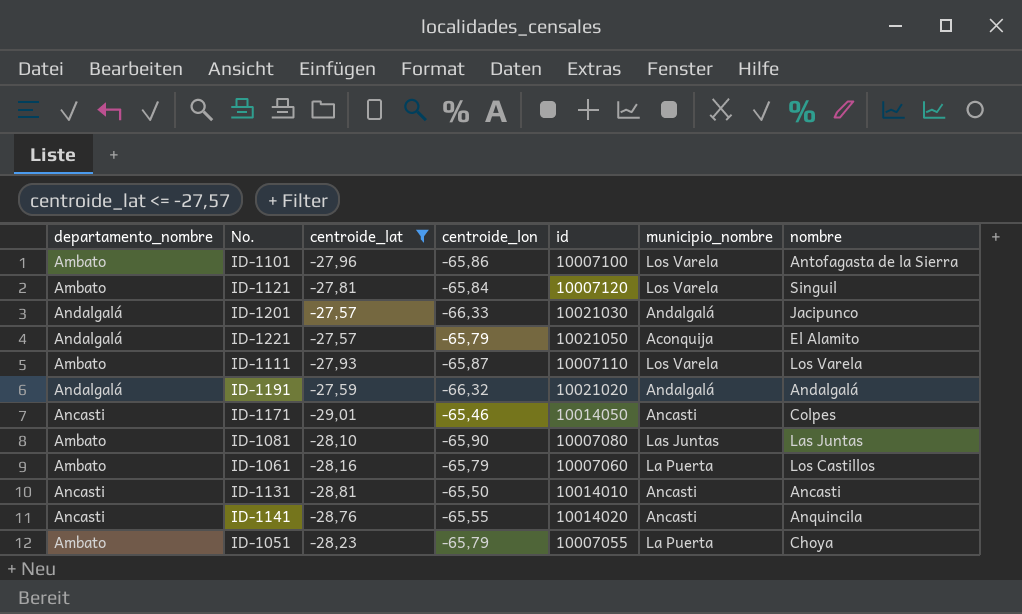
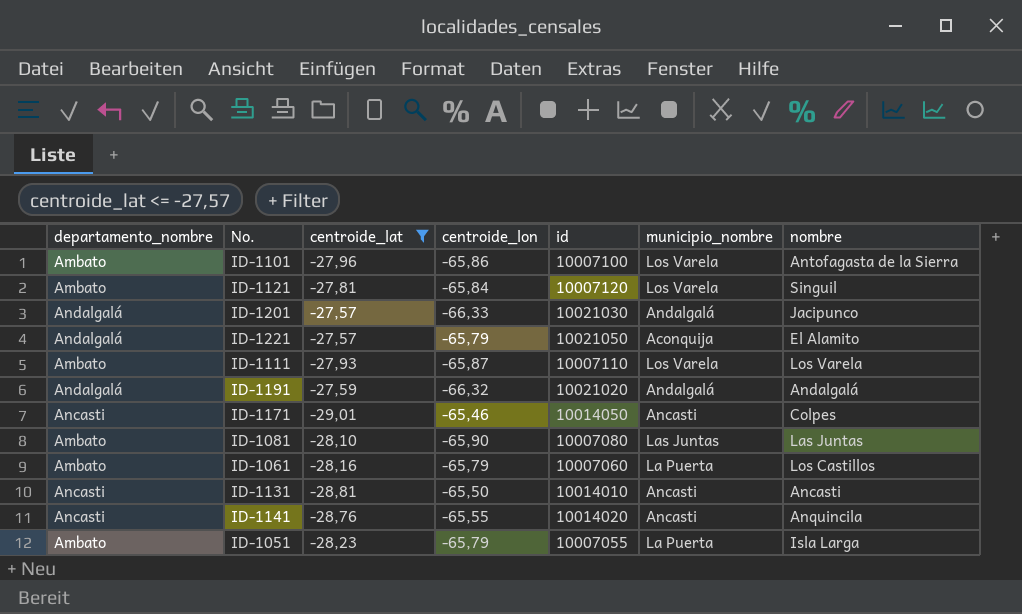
ID-1051 | nombre: Choya -> Isla Larga

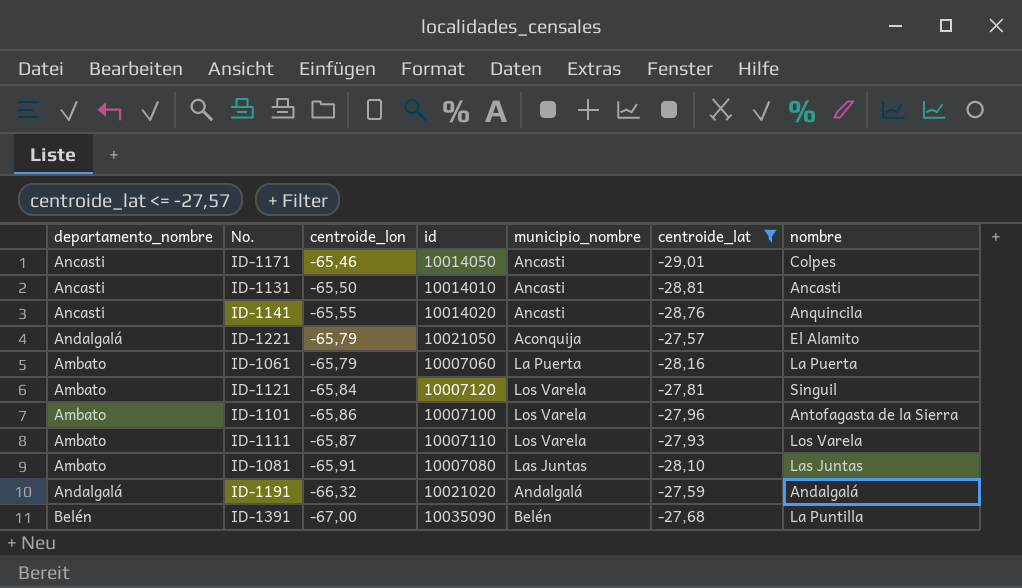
row order: none -> centroide_lon descending
column centroide_lat | position: 3 -> 6
row ID-1201: Andalgalá | -27,57 | -66,33 | 10021030 | Andalgalá | Jacipunco -> none
row ID-1051: Ambato | -28,23 | -65,79 | 10007055 | La Puerta | Isla Larga -> none
ID-1061 | nombre: Los Castillos -> La Puerta
ID-1081 | centroide_lon: -65,90 -> -65,91
row ID-1391: none -> Belén | -67,00 | 10035090 | Belén | -27,68 | La Puntilla

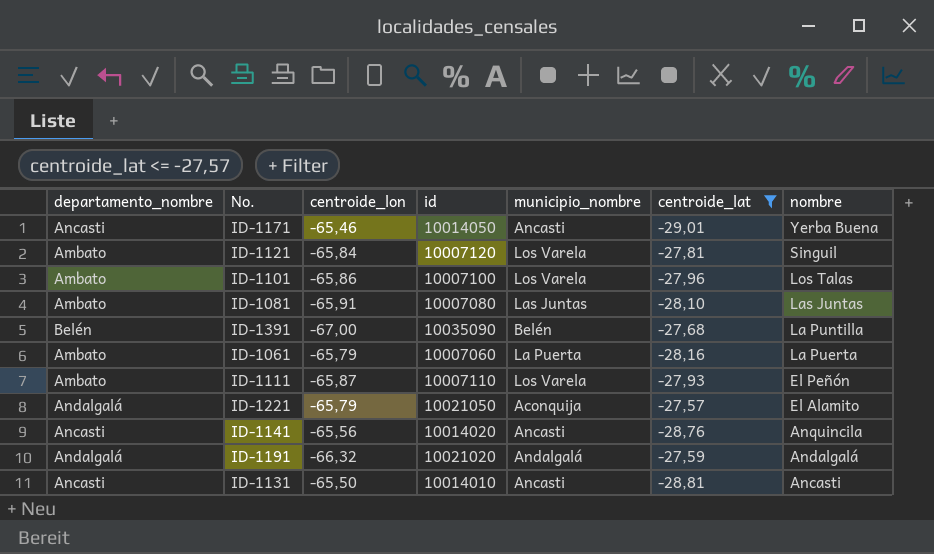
row order: centroide_lon descending -> nombre descending
ID-1171 | nombre: Colpes -> Yerba Buena
ID-1101 | nombre: Antofagasta de la Sierra -> Los Talas
ID-1111 | nombre: Los Varela -> El Peñón
ID-1141 | centroide_lon: -65,55 -> -65,56

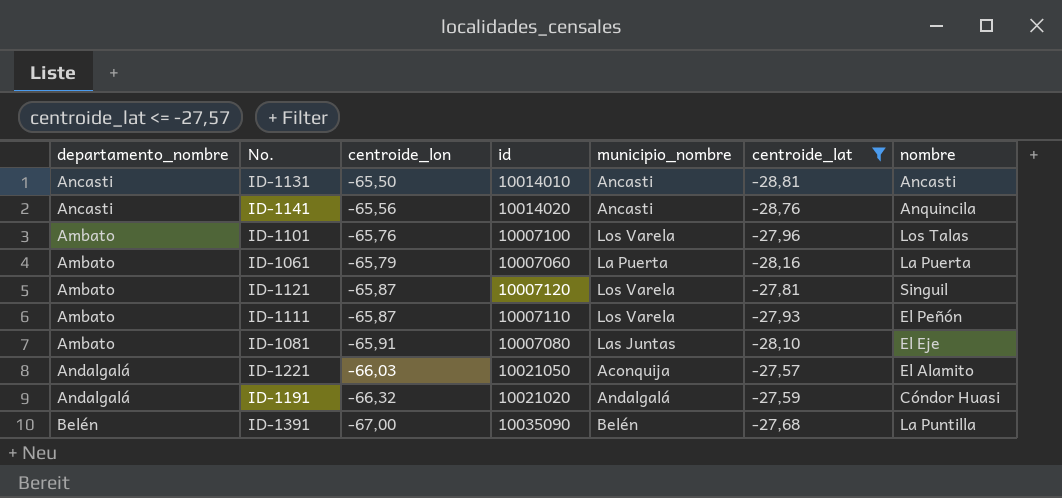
row order: nombre descending -> centroide_lon descending
row ID-1171: Ancasti | -65,46 | 10014050 | Ancasti | -29,01 | Yerba Buena -> none
ID-1101 | centroide_lon: -65,86 -> -65,76
ID-1121 | centroide_lon: -65,84 -> -65,87
ID-1081 | nombre: Las Juntas -> El Eje
ID-1221 | centroide_lon: -65,79 -> -66,03
ID-1191 | nombre: Andalgalá -> Cóndor Huasi

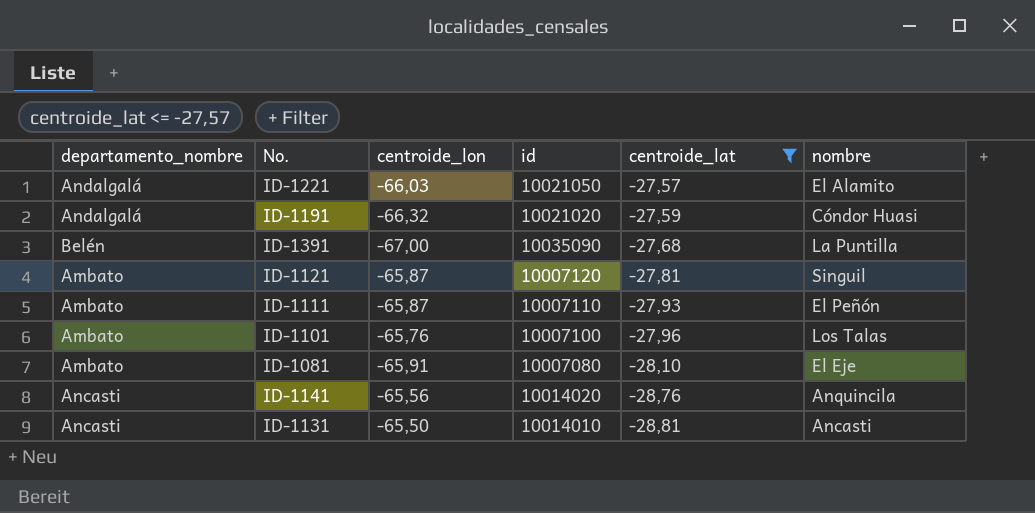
row order: centroide_lon descending -> centroide_lat descending
column municipio_nombre | position: 5 -> none
row ID-1061: Ambato | -65,79 | 10007060 | La Puerta | -28,16 | La Puerta -> none

